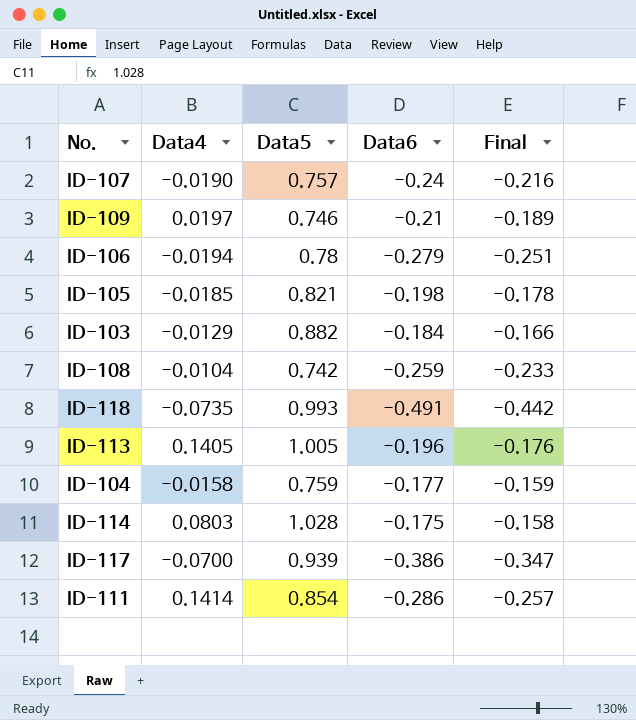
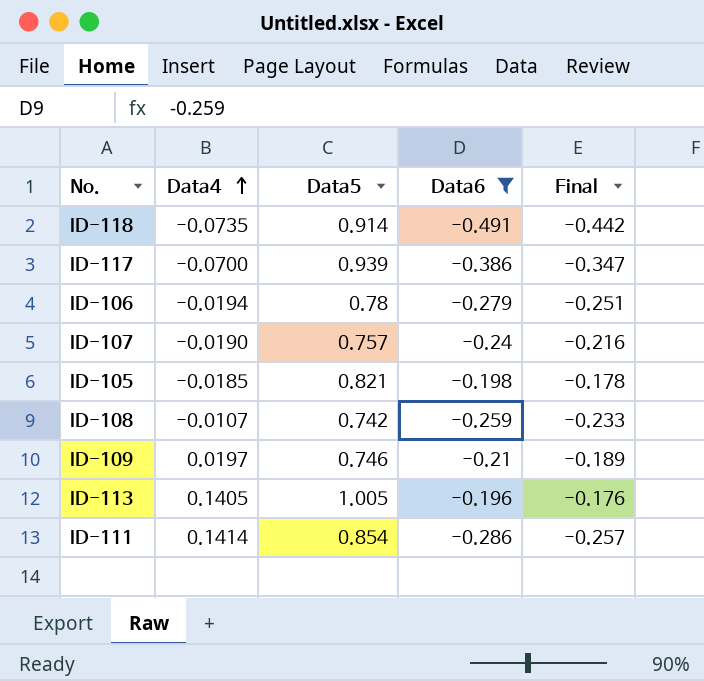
filter: none -> Data6 <= -0.196
row order: none -> Data4 ascending
ID-118 | Data5: 0.993 -> 0.914
ID-108 | Data4: -0.0104 -> -0.0107

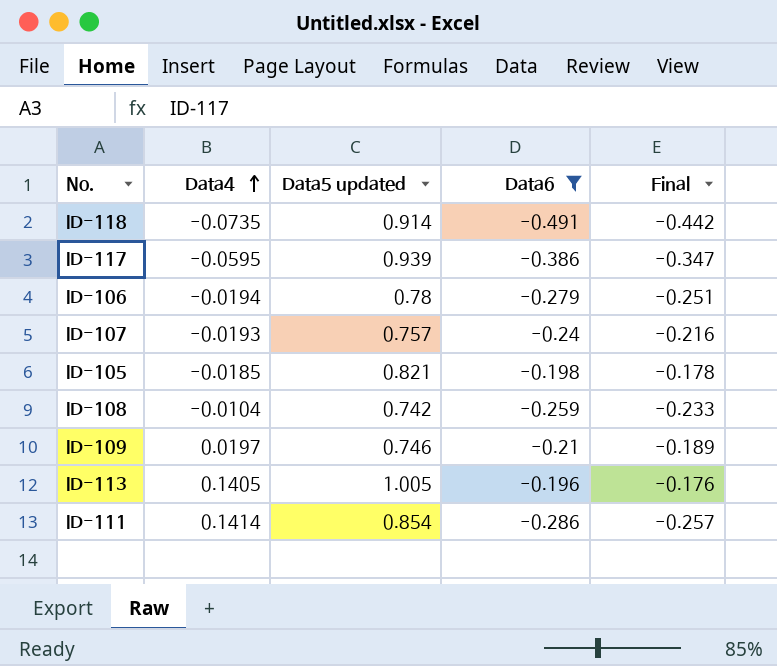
column name: Data5 -> Data5 updated
ID-117 | Data4: -0.0700 -> -0.0595
ID-107 | Data4: -0.0190 -> -0.0193
ID-108 | Data4: -0.0107 -> -0.0104

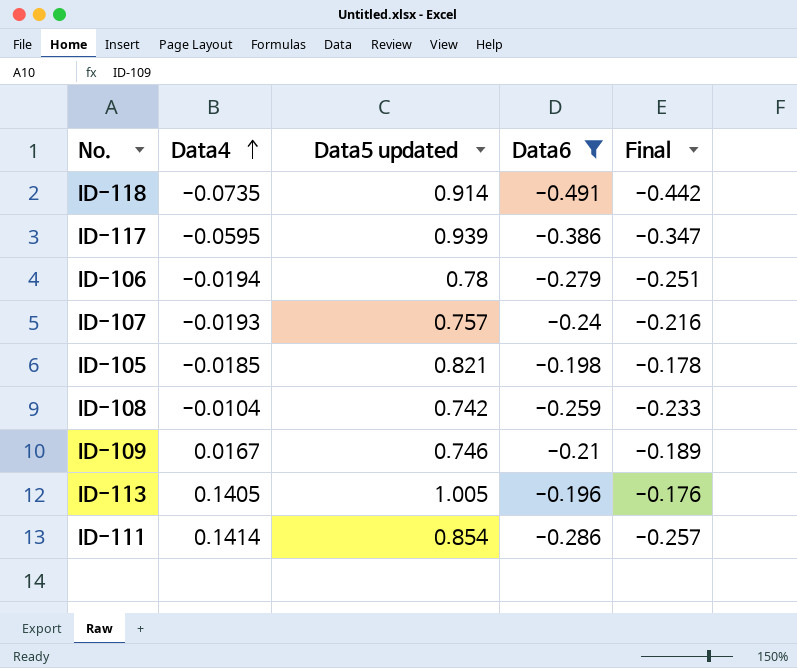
ID-109 | Data4: 0.0197 -> 0.0167

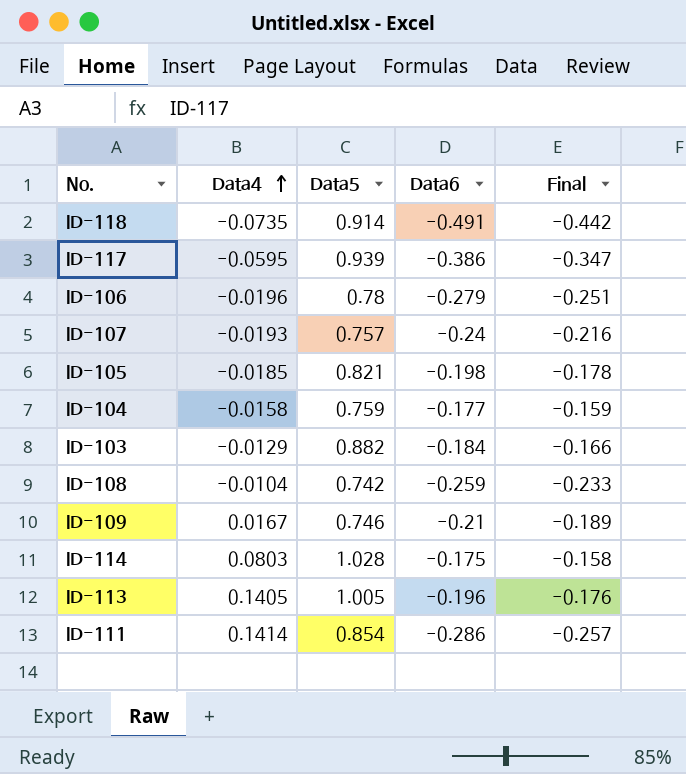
filter: Data6 <= -0.196 -> none
column name: Data5 updated -> Data5
ID-106 | Data4: -0.0194 -> -0.0196

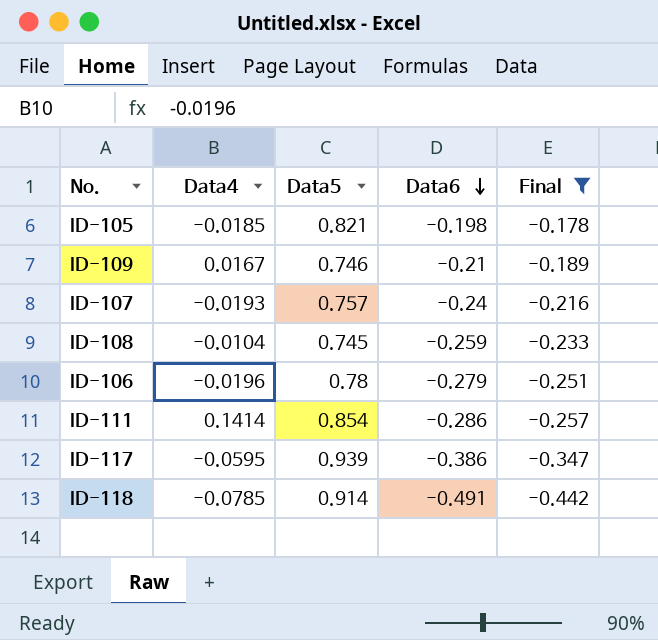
filter: none -> Final <= -0.178
row order: Data4 ascending -> Data6 descending
ID-108 | Data5: 0.742 -> 0.745
ID-118 | Data4: -0.0735 -> -0.0785

